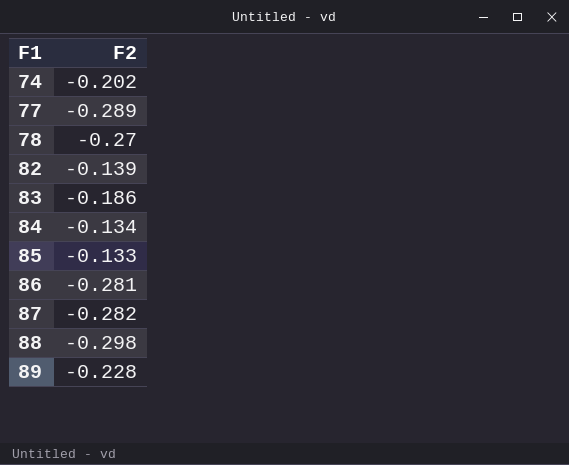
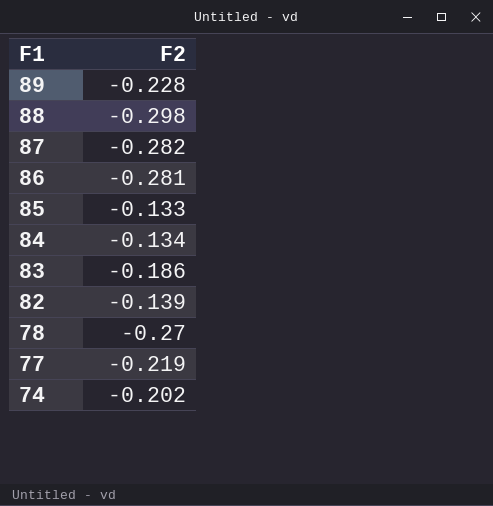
row order: F1 ascending -> F1 descending
77 | F2: -0.289 -> -0.219

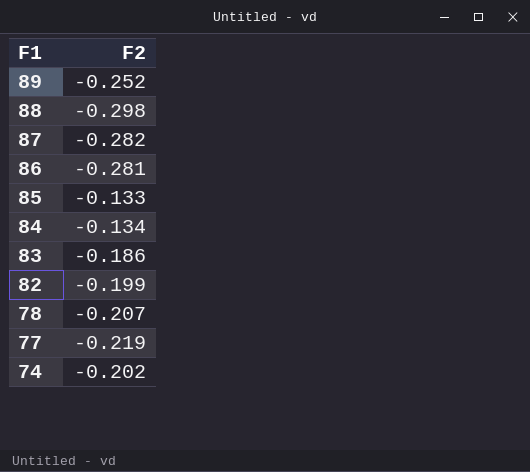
89 | F2: -0.228 -> -0.252
82 | F2: -0.139 -> -0.199
78 | F2: -0.27 -> -0.207

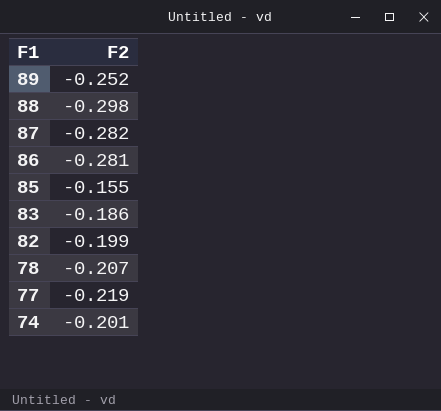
row 84: -0.134 -> none
85 | F2: -0.133 -> -0.155
74 | F2: -0.202 -> -0.201

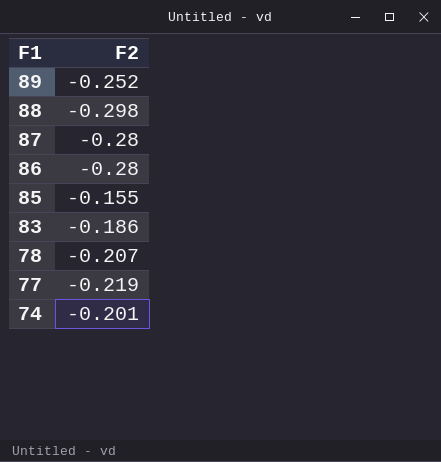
row 82: -0.199 -> none
87 | F2: -0.282 -> -0.28
86 | F2: -0.281 -> -0.28

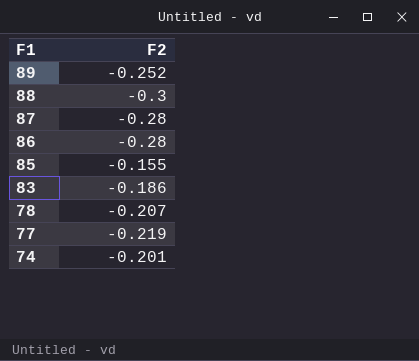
88 | F2: -0.298 -> -0.3

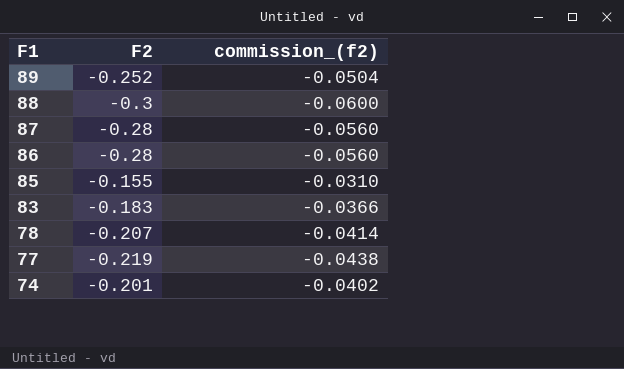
column commission_(f2) | formula: none -> [F2] * 0.2
83 | F2: -0.186 -> -0.183

